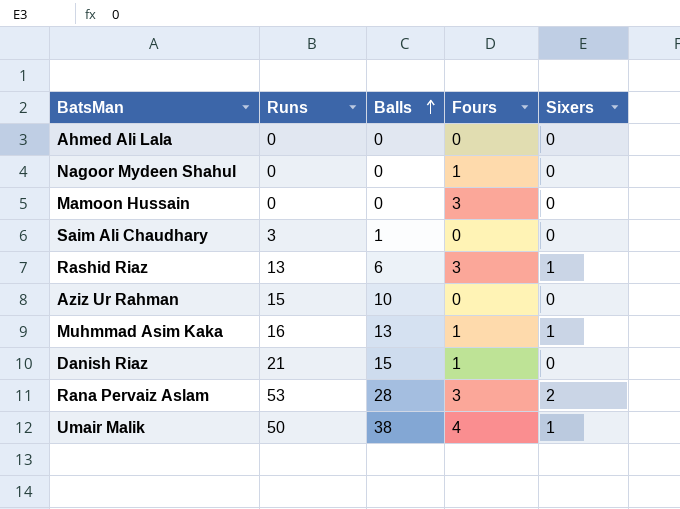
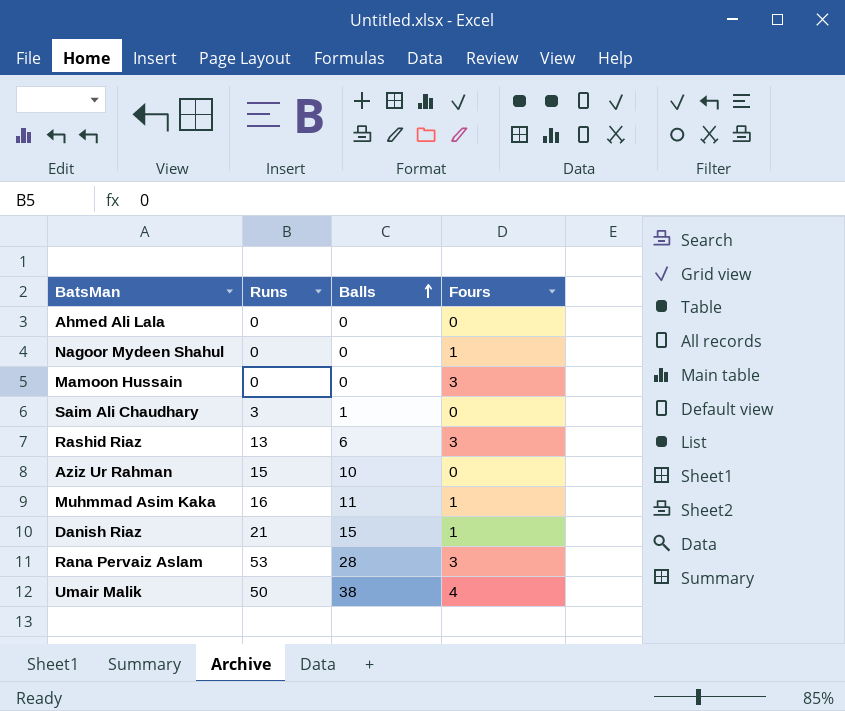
column Sixers | position: 5 -> none
Muhmmad Asim Kaka | Balls: 13 -> 11

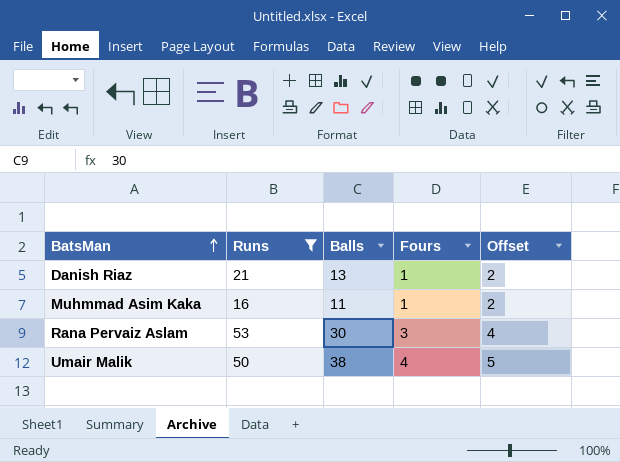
filter: none -> Runs >= 16
row order: Balls ascending -> BatsMan ascending
column Offset | formula: none -> [Fours] + 1
Danish Riaz | Balls: 15 -> 13
Rana Pervaiz Aslam | Balls: 28 -> 30

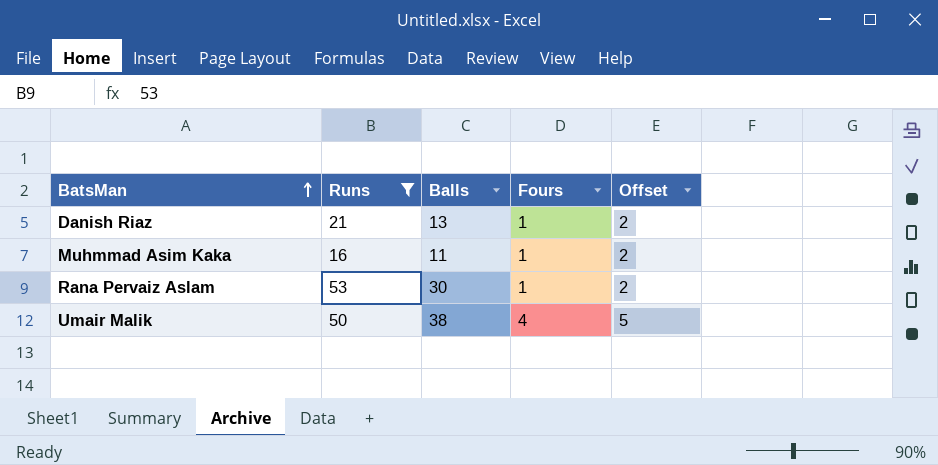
Rana Pervaiz Aslam | Fours: 3 -> 1
Rana Pervaiz Aslam | Offset: 4 -> 2

